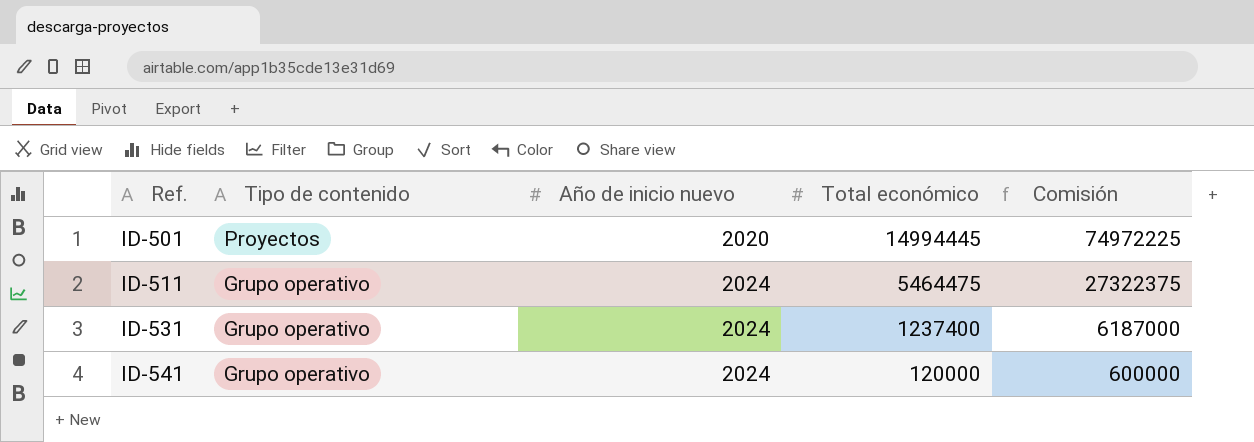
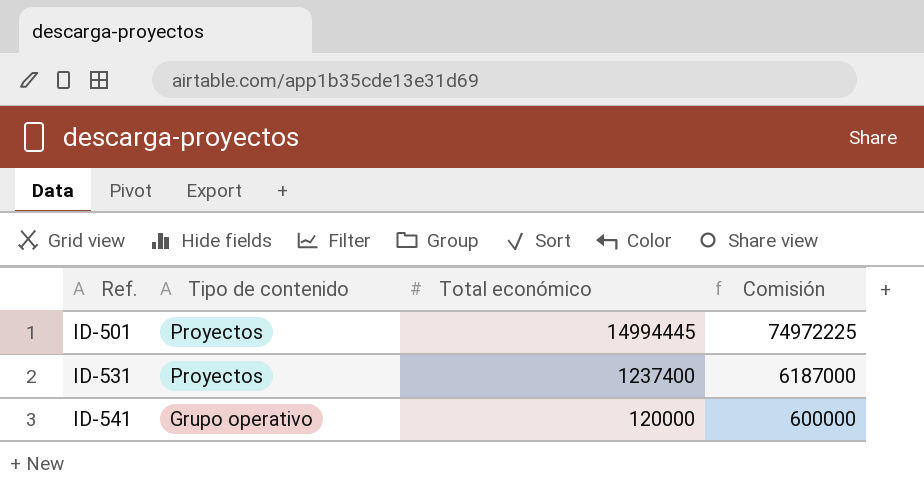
column Año de inicio nuevo | position: 3 -> none
row ID-511: Grupo operativo | 2024 | 5464475 | 27322375 -> none
ID-531 | Tipo de contenido: Grupo operativo -> Proyectos

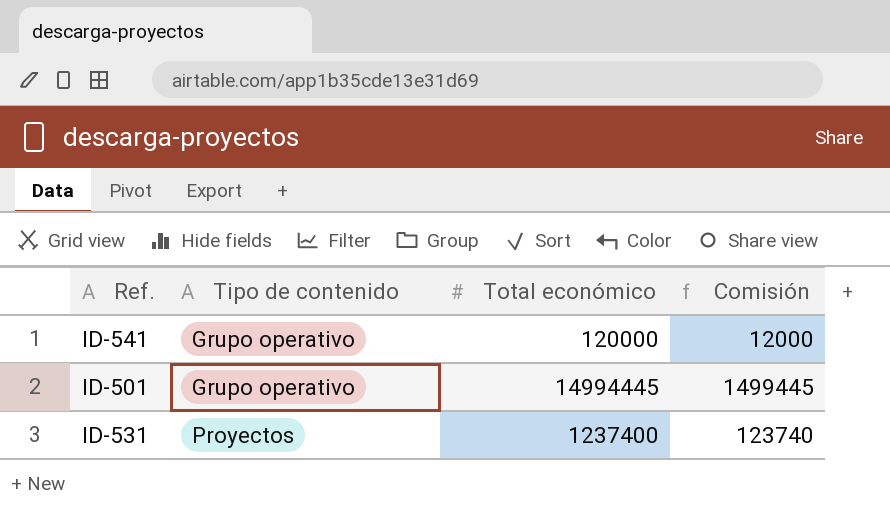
row order: Ref. ascending -> Tipo de contenido ascending
column Comisión | formula: [Total económico] * 5 -> [Total económico] * 0,1
ID-501 | Tipo de contenido: Proyectos -> Grupo operativo

